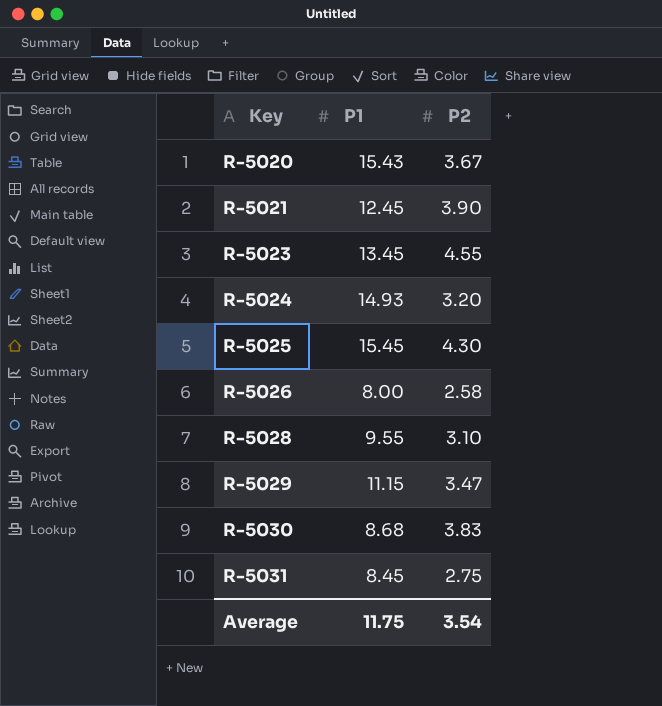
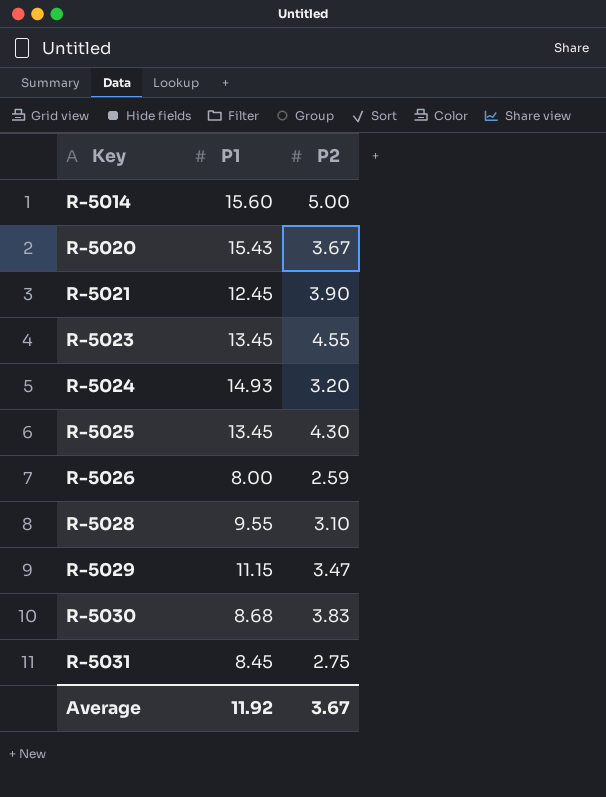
row R-5014: none -> 15.60 | 5.00
R-5025 | P1: 15.45 -> 13.45
R-5026 | P2: 2.58 -> 2.59
Average | P1: 11.75 -> 11.92
Average | P2: 3.54 -> 3.67

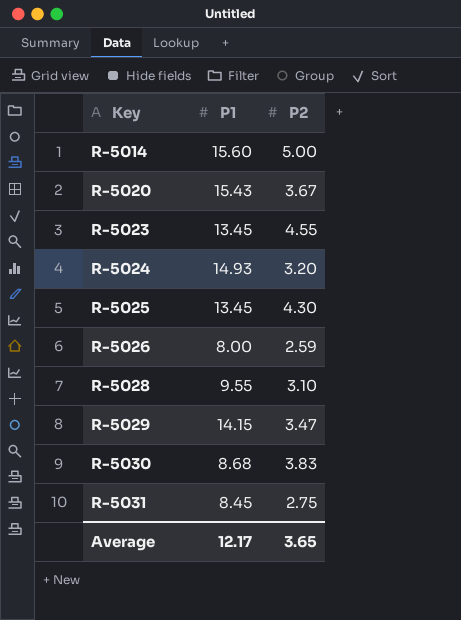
row R-5021: 12.45 | 3.90 -> none
R-5029 | P1: 11.15 -> 14.15
Average | P1: 11.92 -> 12.17
Average | P2: 3.67 -> 3.65

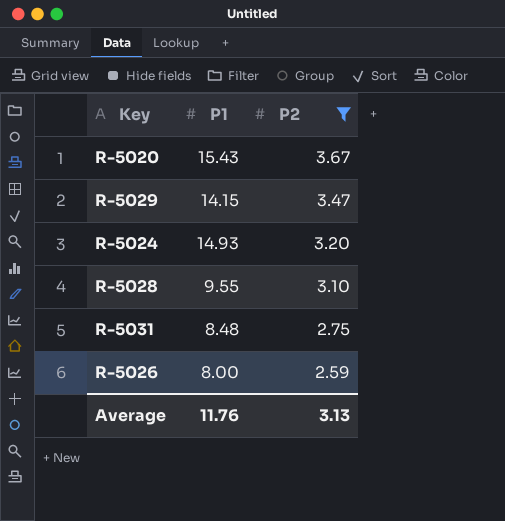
filter: none -> P2 <= 3.67
row order: Key ascending -> P2 descending
R-5031 | P1: 8.45 -> 8.48
Average | P1: 12.17 -> 11.76
Average | P2: 3.65 -> 3.13

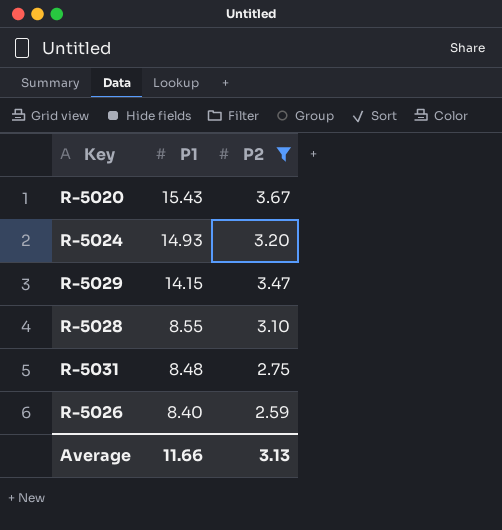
row order: P2 descending -> P1 descending
R-5028 | P1: 9.55 -> 8.55
R-5026 | P1: 8.00 -> 8.40
Average | P1: 11.76 -> 11.66

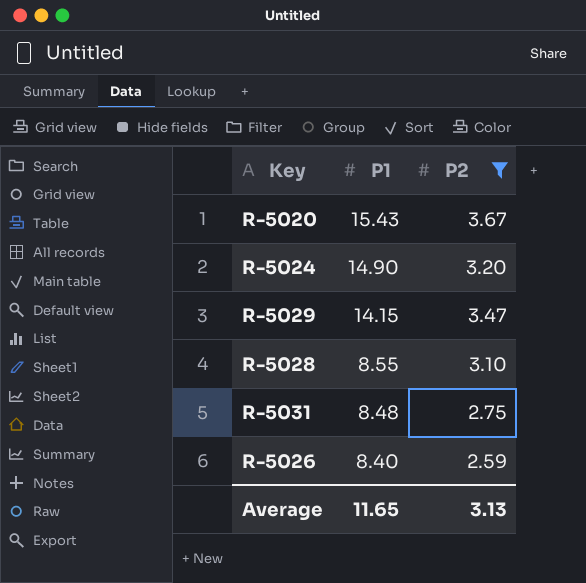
R-5024 | P1: 14.93 -> 14.90
Average | P1: 11.66 -> 11.65

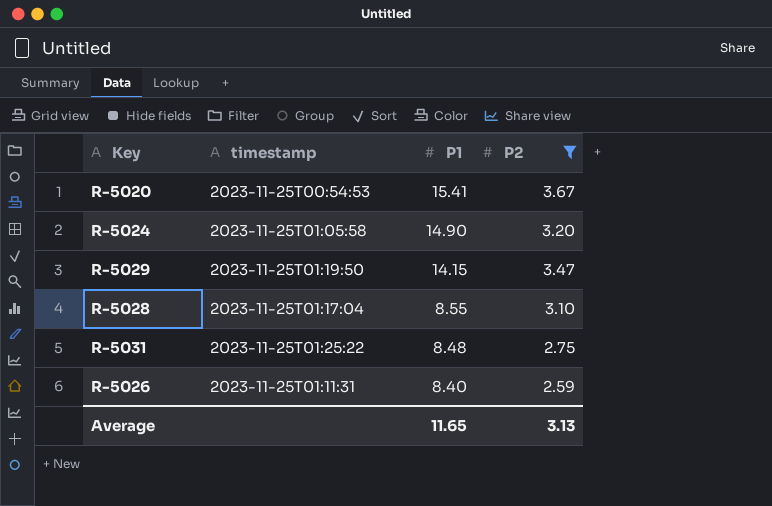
column timestamp | position: none -> 2
R-5020 | P1: 15.43 -> 15.41

